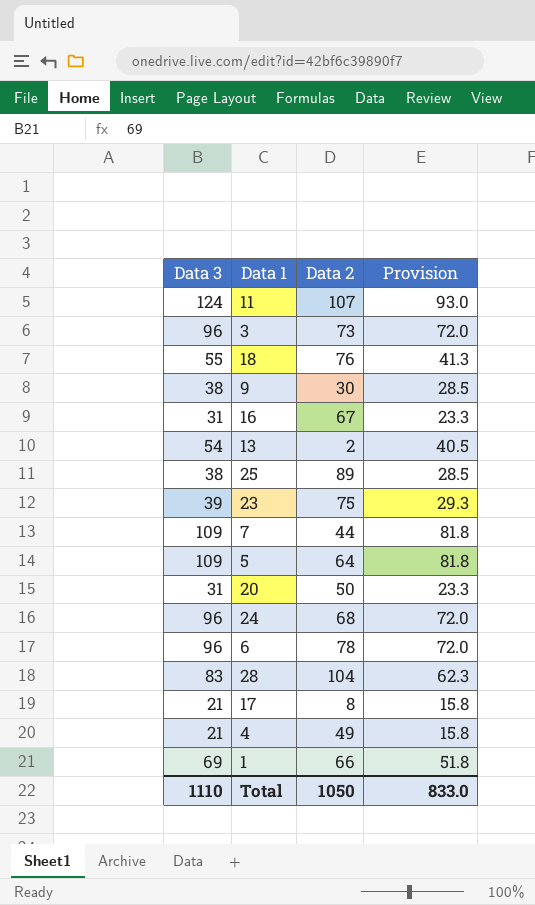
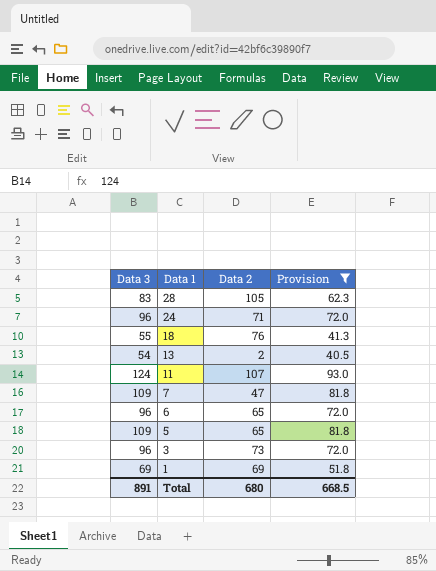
filter: none -> Provision >= 40.5
row order: none -> Data 1 descending
28 | Data 2: 104 -> 105
24 | Data 2: 68 -> 71
7 | Data 2: 44 -> 47
6 | Data 2: 78 -> 65
5 | Data 2: 64 -> 65
1 | Data 2: 66 -> 69
Total | Data 3: 1110 -> 891
Total | Data 2: 1050 -> 680
Total | Provision: 833.0 -> 668.5

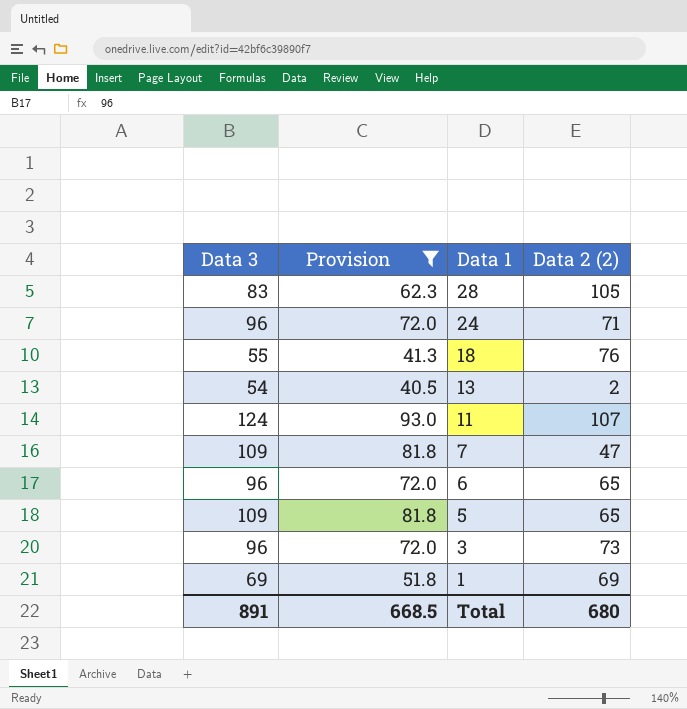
column Provision | position: 4 -> 2
column name: Data 2 -> Data 2 (2)

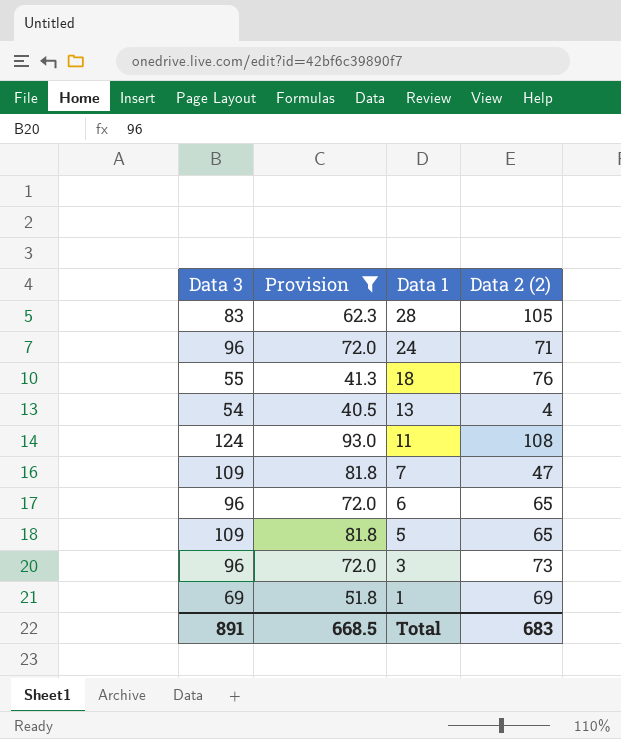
13 | Data 2 (2): 2 -> 4
11 | Data 2 (2): 107 -> 108
Total | Data 2 (2): 680 -> 683

